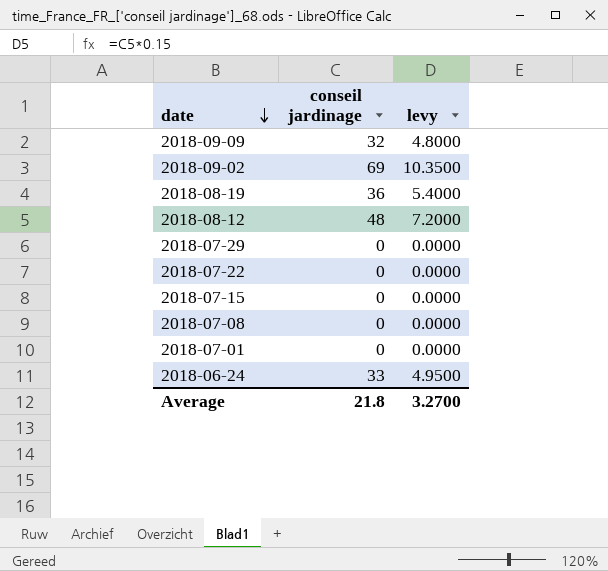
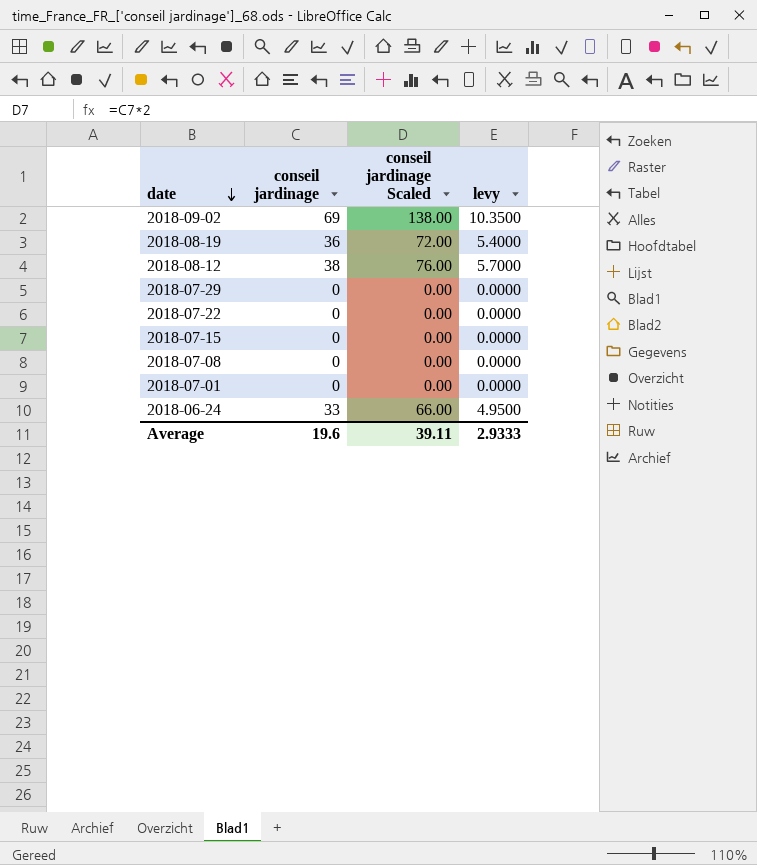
column conseil jardinage Scaled | formula: none -> [conseil jardinage] * 2
row 2018-09-09: 32 | 4.8000 -> none
2018-08-12 | conseil jardinage: 48 -> 38
2018-08-12 | levy: 7.2000 -> 5.7000
Average | conseil jardinage: 21.8 -> 19.6
Average | levy: 3.2700 -> 2.9333

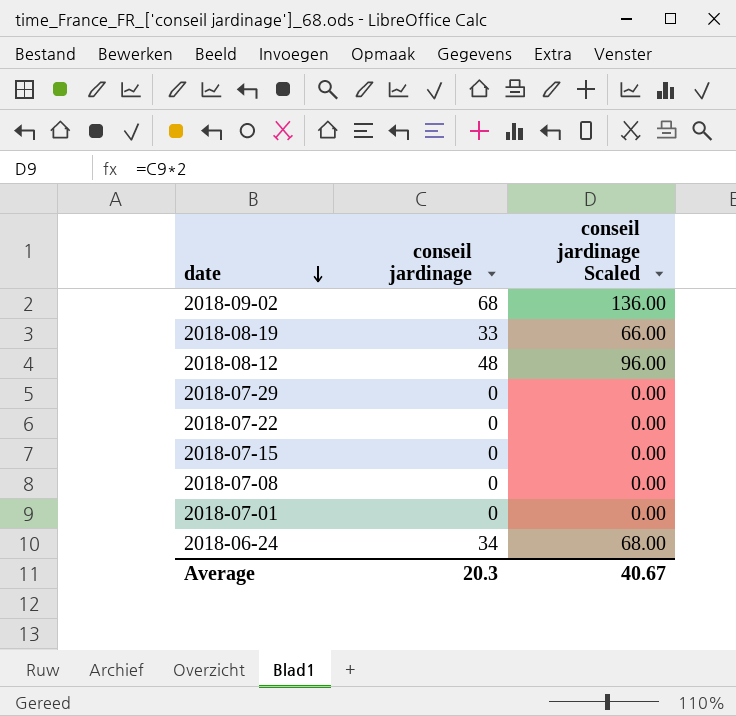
column levy | formula: [conseil jardinage] * 0.15 -> none
2018-09-02 | conseil jardinage: 69 -> 68
2018-09-02 | conseil jardinage Scaled: 138.00 -> 136.00
2018-08-19 | conseil jardinage: 36 -> 33
2018-08-19 | conseil jardinage Scaled: 72.00 -> 66.00
2018-08-12 | conseil jardinage: 38 -> 48
2018-08-12 | conseil jardinage Scaled: 76.00 -> 96.00
2018-06-24 | conseil jardinage: 33 -> 34
2018-06-24 | conseil jardinage Scaled: 66.00 -> 68.00
Average | conseil jardinage: 19.6 -> 20.3
Average | conseil jardinage Scaled: 39.11 -> 40.67

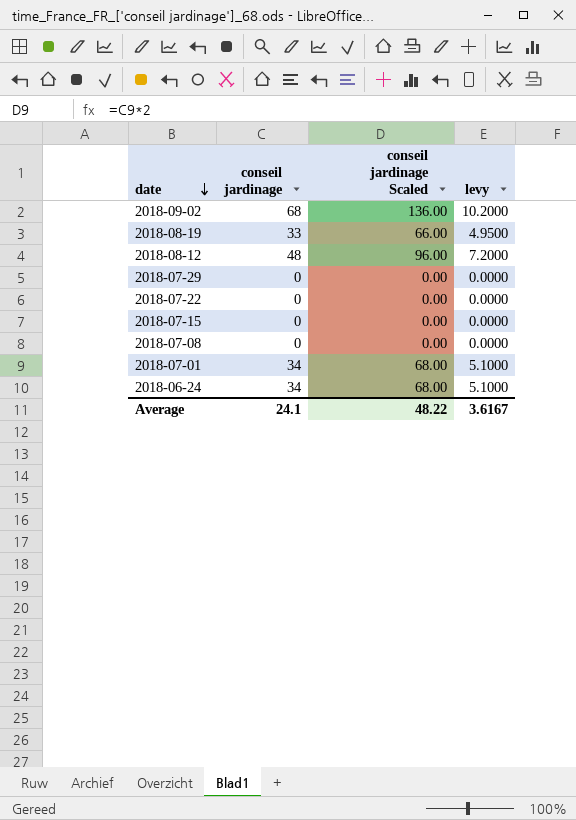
column levy | formula: none -> [conseil jardinage] * 0.15
2018-07-01 | conseil jardinage: 0 -> 34
2018-07-01 | conseil jardinage Scaled: 0.00 -> 68.00
Average | conseil jardinage: 20.3 -> 24.1
Average | conseil jardinage Scaled: 40.67 -> 48.22

